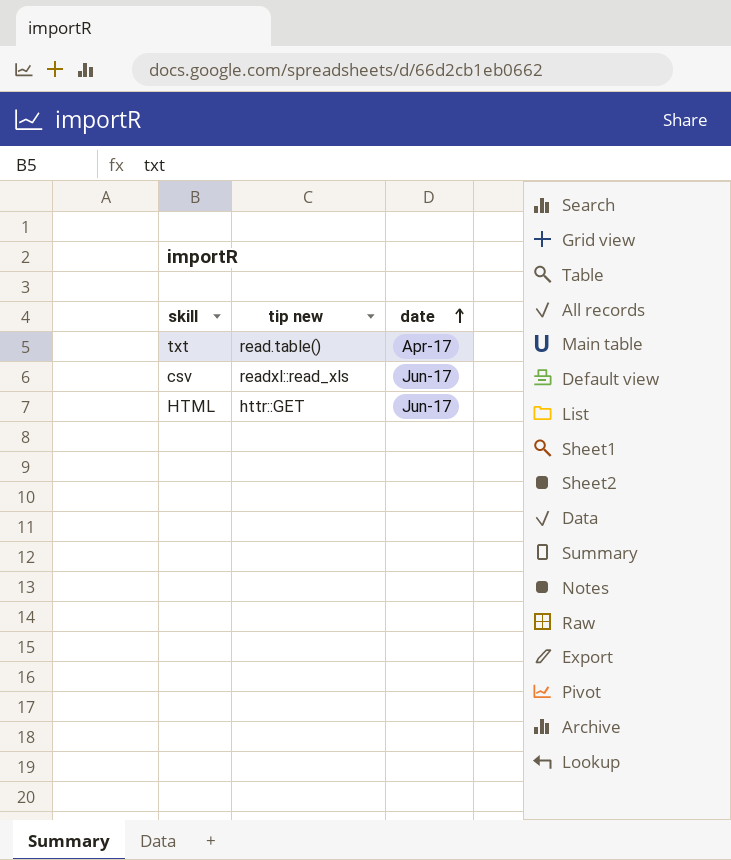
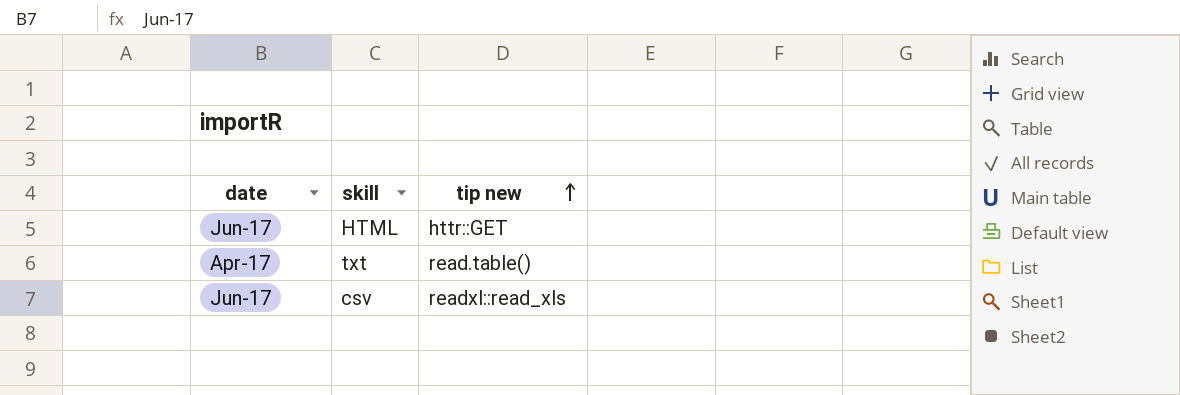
row order: date ascending -> tip new ascending
column date | position: 3 -> 1

